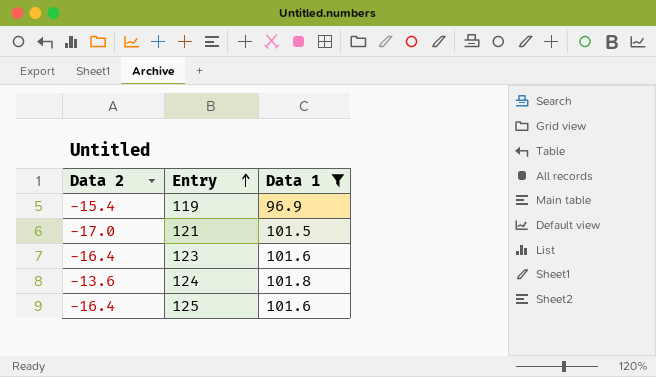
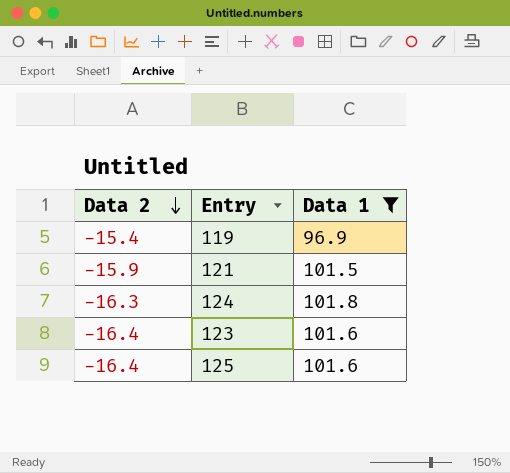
row order: Entry ascending -> Data 2 descending
121 | Data 2: -17.0 -> -15.9
124 | Data 2: -13.6 -> -16.3

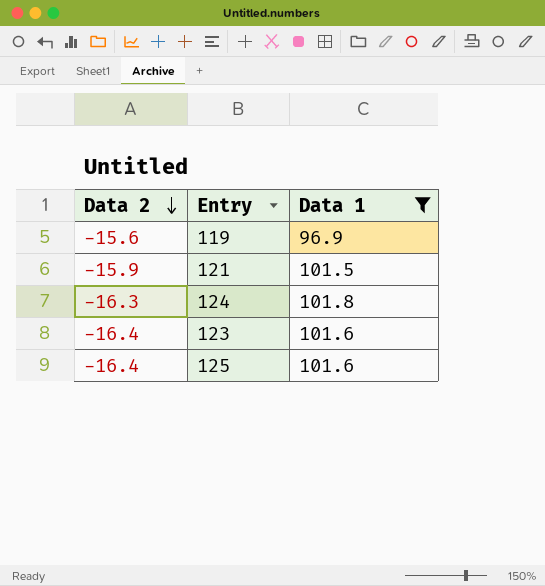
119 | Data 2: -15.4 -> -15.6

